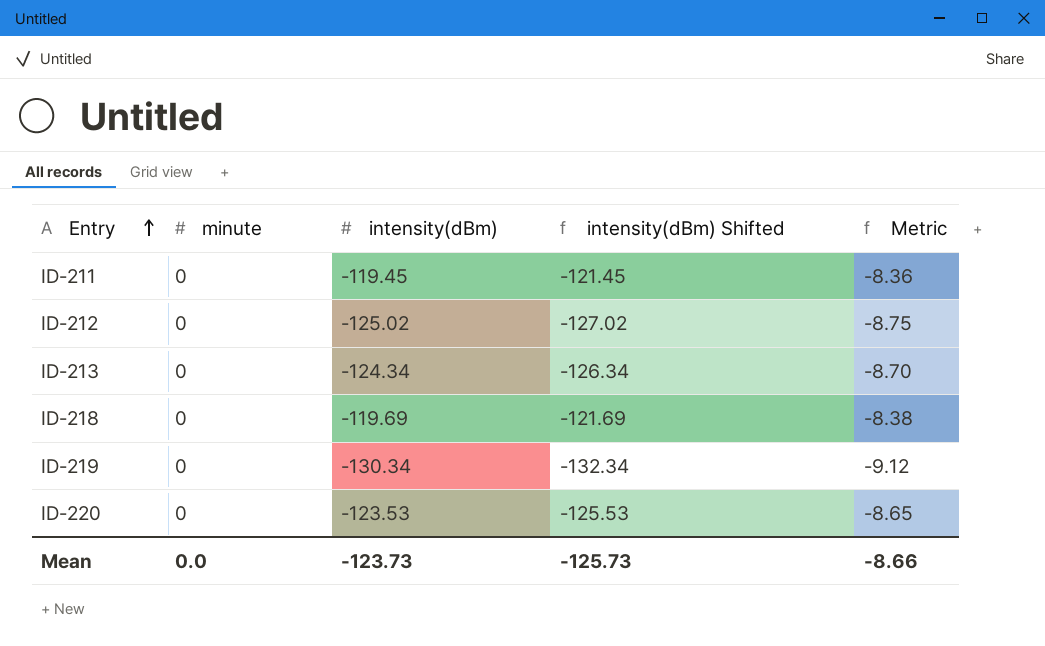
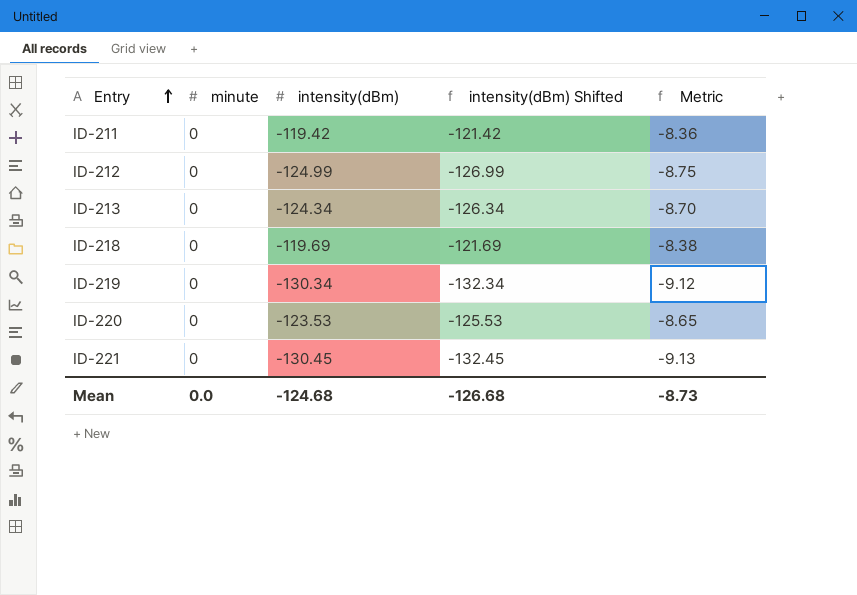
ID-211 | intensity(dBm): -119.45 -> -119.42
ID-211 | intensity(dBm) Shifted: -121.45 -> -121.42
ID-212 | intensity(dBm): -125.02 -> -124.99
ID-212 | intensity(dBm) Shifted: -127.02 -> -126.99
row ID-221: none -> 0 | -130.45 | -132.45 | -9.13
Mean | intensity(dBm): -123.73 -> -124.68
Mean | intensity(dBm) Shifted: -125.73 -> -126.68
Mean | Metric: -8.66 -> -8.73

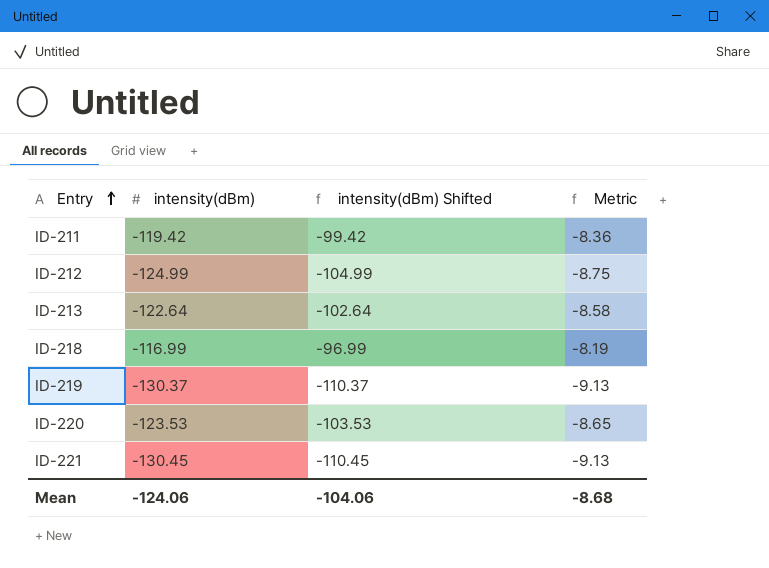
column minute | position: 2 -> none
column intensity(dBm) Shifted | formula: [intensity(dBm)] - 2 -> [intensity(dBm)] + 20
ID-213 | intensity(dBm): -124.34 -> -122.64
ID-213 | Metric: -8.70 -> -8.58
ID-218 | intensity(dBm): -119.69 -> -116.99
ID-218 | Metric: -8.38 -> -8.19
ID-219 | intensity(dBm): -130.34 -> -130.37
ID-219 | Metric: -9.12 -> -9.13
Mean | intensity(dBm): -124.68 -> -124.06
Mean | intensity(dBm) Shifted: -126.68 -> -104.06
Mean | Metric: -8.73 -> -8.68

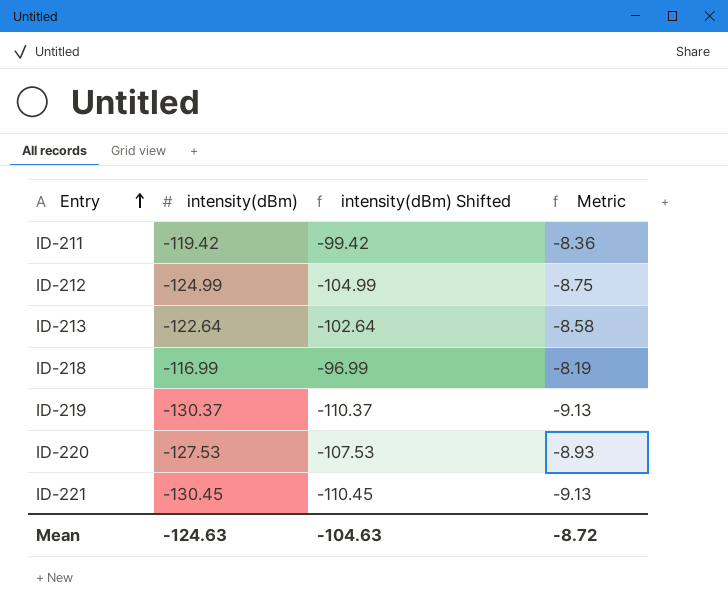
ID-220 | intensity(dBm): -123.53 -> -127.53
ID-220 | intensity(dBm) Shifted: -103.53 -> -107.53
ID-220 | Metric: -8.65 -> -8.93
Mean | intensity(dBm): -124.06 -> -124.63
Mean | intensity(dBm) Shifted: -104.06 -> -104.63
Mean | Metric: -8.68 -> -8.72

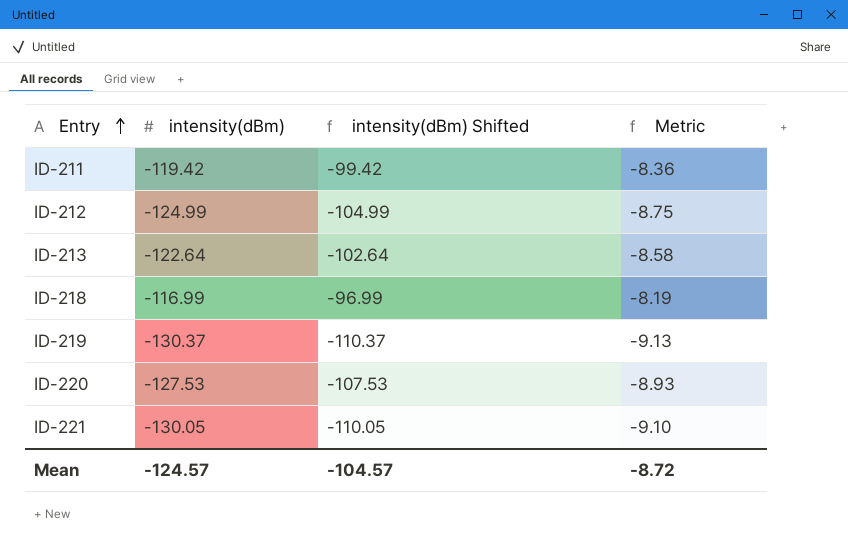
ID-221 | intensity(dBm): -130.45 -> -130.05
ID-221 | intensity(dBm) Shifted: -110.45 -> -110.05
ID-221 | Metric: -9.13 -> -9.10
Mean | intensity(dBm): -124.63 -> -124.57
Mean | intensity(dBm) Shifted: -104.63 -> -104.57

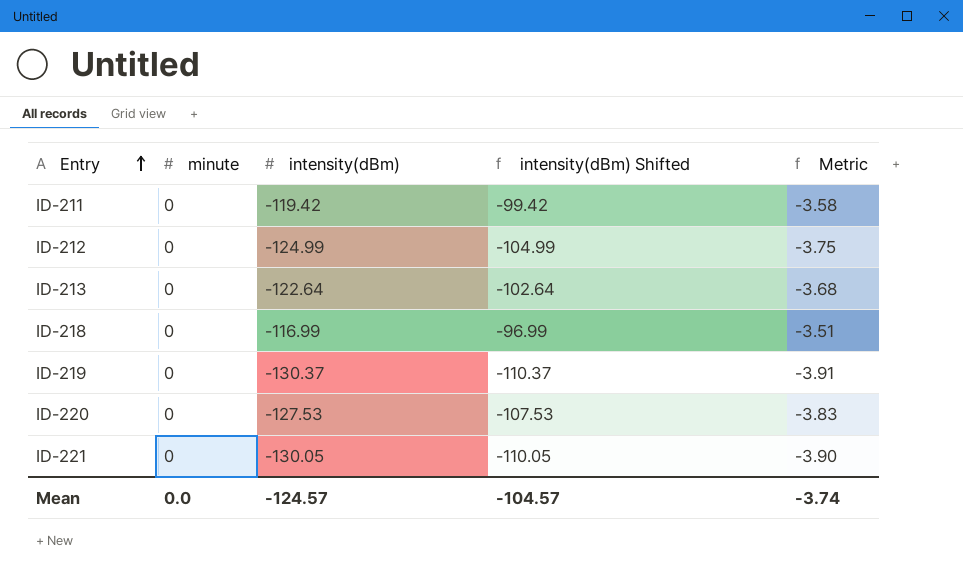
column minute | position: none -> 2
column Metric | formula: [intensity(dBm)] * 0.07 -> [intensity(dBm)] * 0.03
Mean | Metric: -8.72 -> -3.74

